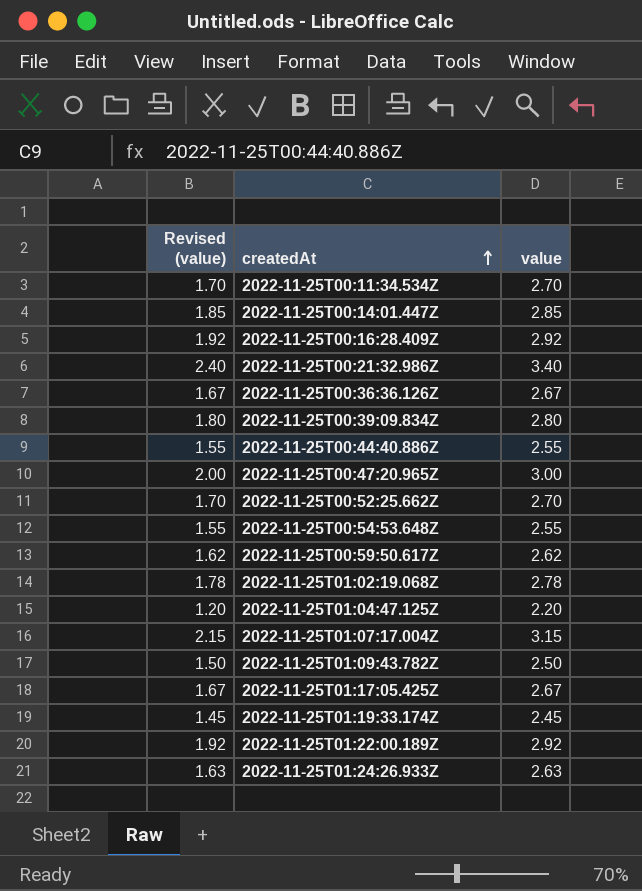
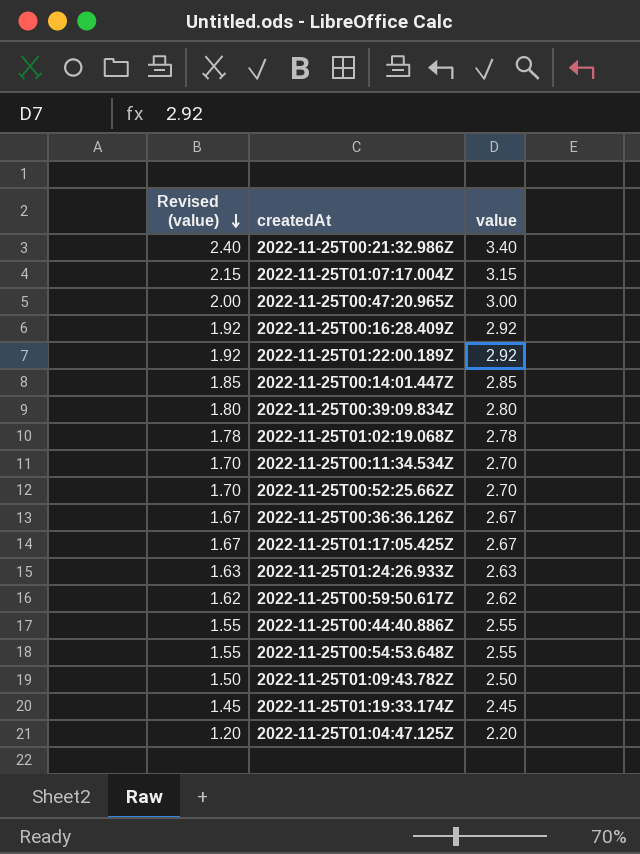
row order: createdAt ascending -> Revised (value) descending

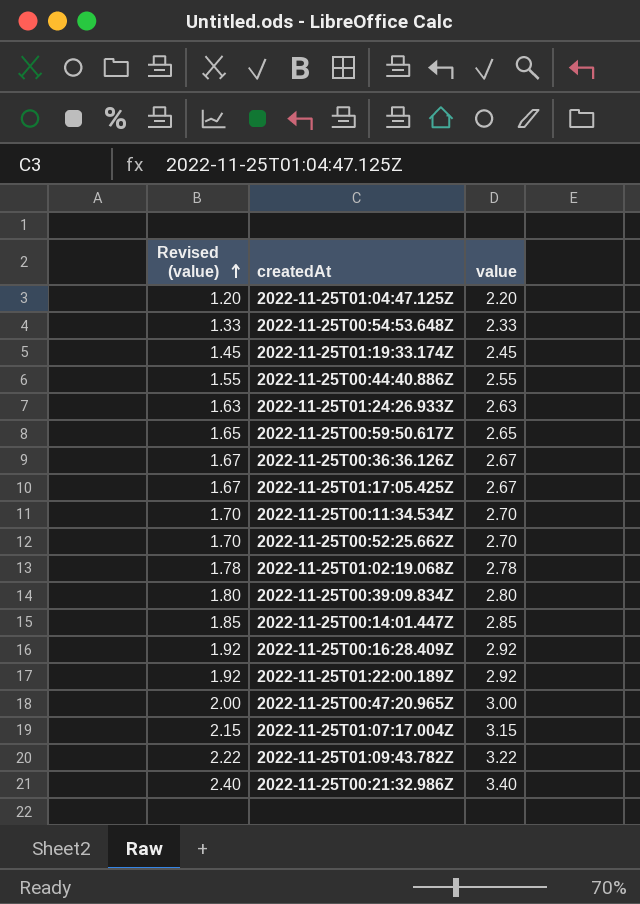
row order: Revised (value) descending -> Revised (value) ascending
2022-11-25T00:54:53.648Z | Revised (value): 1.55 -> 1.33
2022-11-25T00:54:53.648Z | value: 2.55 -> 2.33
2022-11-25T00:59:50.617Z | Revised (value): 1.62 -> 1.65
2022-11-25T00:59:50.617Z | value: 2.62 -> 2.65
2022-11-25T01:09:43.782Z | Revised (value): 1.50 -> 2.22
2022-11-25T01:09:43.782Z | value: 2.50 -> 3.22

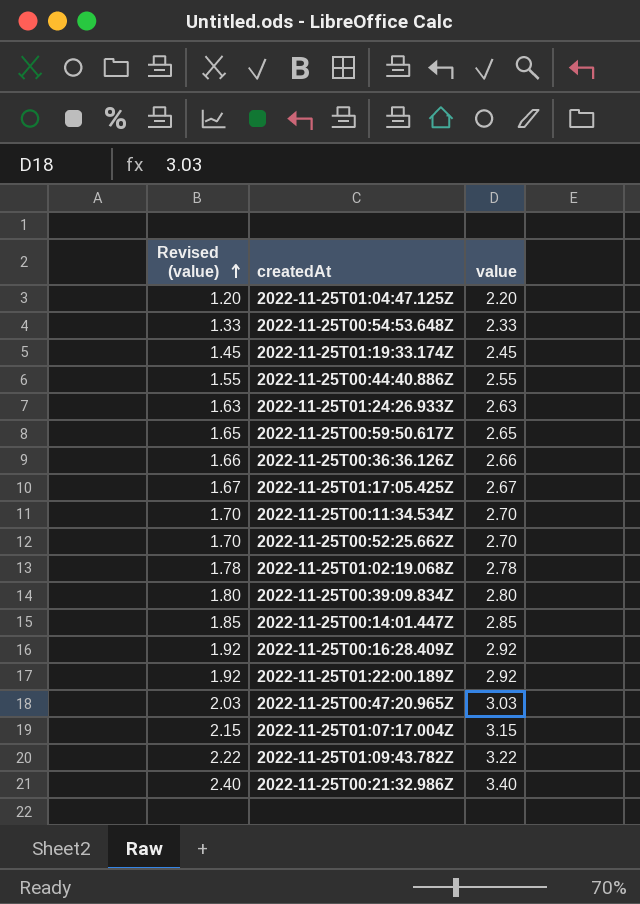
2022-11-25T00:36:36.126Z | Revised (value): 1.67 -> 1.66
2022-11-25T00:36:36.126Z | value: 2.67 -> 2.66
2022-11-25T00:47:20.965Z | Revised (value): 2.00 -> 2.03
2022-11-25T00:47:20.965Z | value: 3.00 -> 3.03

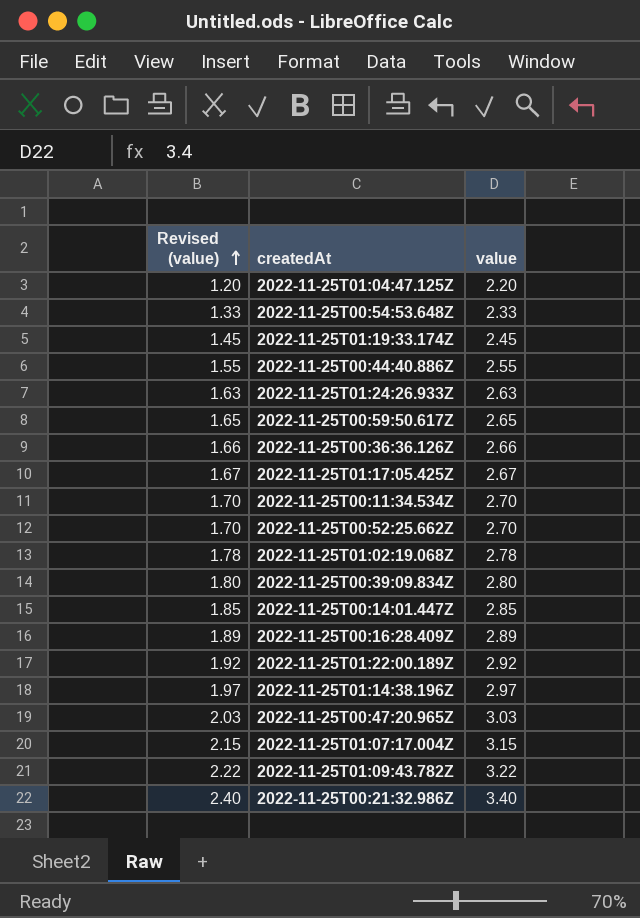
2022-11-25T00:16:28.409Z | Revised (value): 1.92 -> 1.89
2022-11-25T00:16:28.409Z | value: 2.92 -> 2.89
row 2022-11-25T01:14:38.196Z: none -> 1.97 | 2.97

